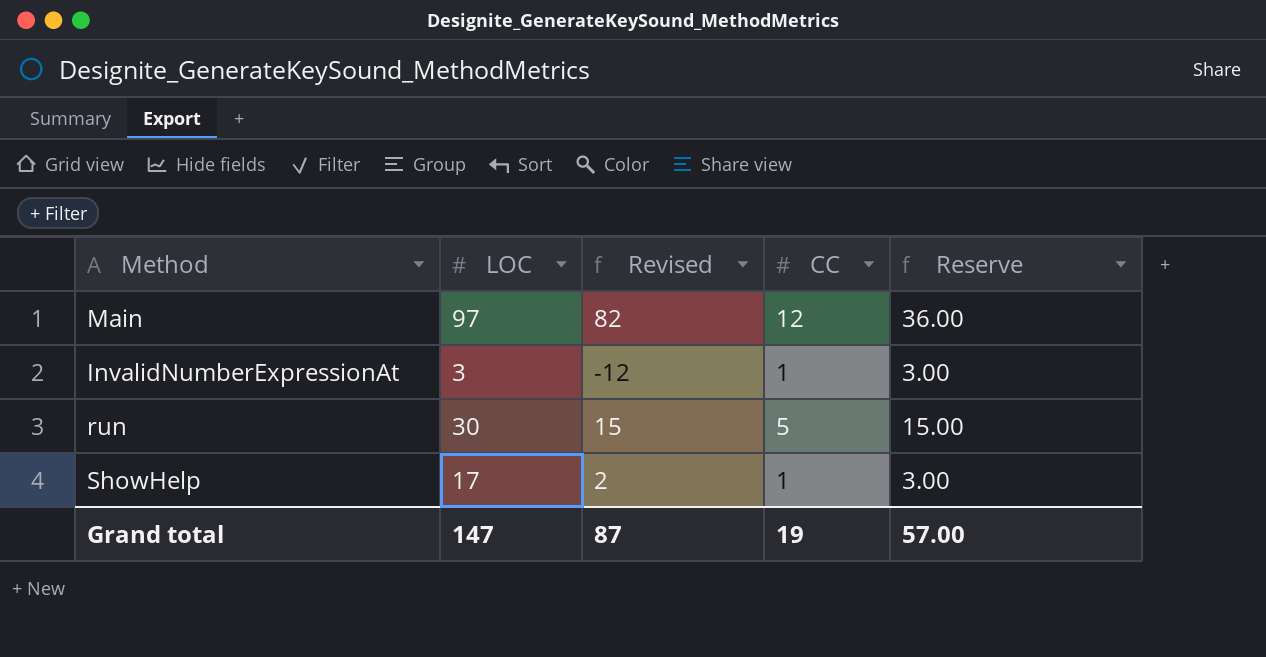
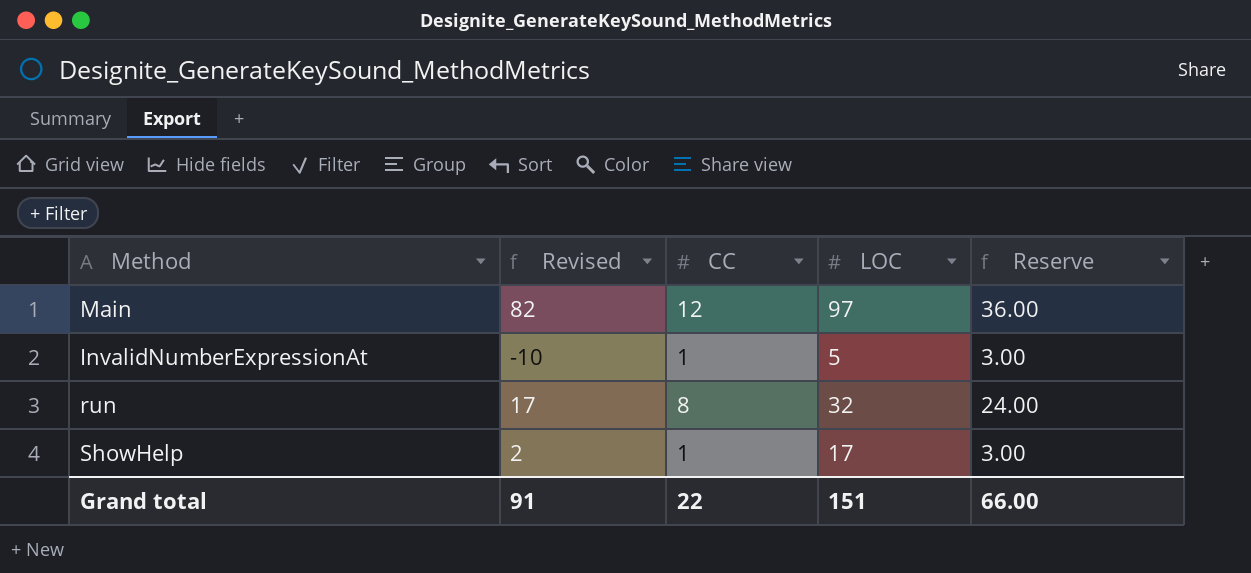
column LOC | position: 2 -> 4
InvalidNumberExpressionAt | Revised: -12 -> -10
InvalidNumberExpressionAt | LOC: 3 -> 5
run | Revised: 15 -> 17
run | CC: 5 -> 8
run | LOC: 30 -> 32
run | Reserve: 15.00 -> 24.00
Grand total | Revised: 87 -> 91
Grand total | CC: 19 -> 22
Grand total | LOC: 147 -> 151
Grand total | Reserve: 57.00 -> 66.00

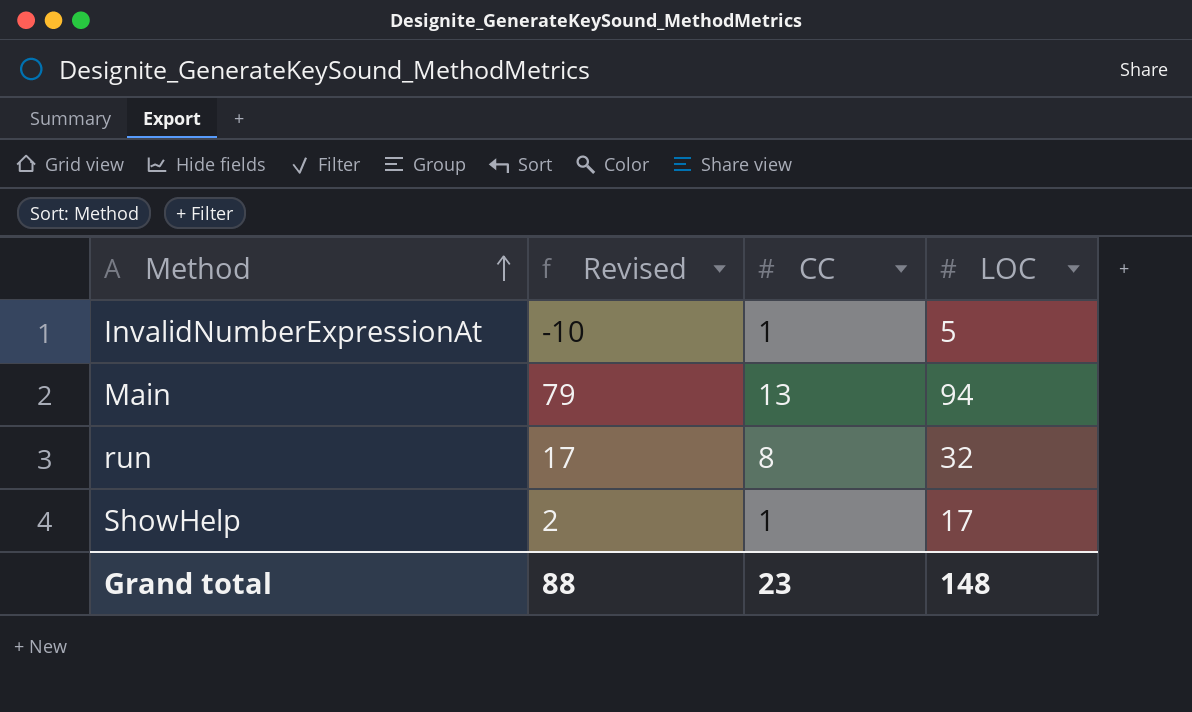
row order: none -> Method ascending
column Reserve | formula: [CC] * 3 -> none
Main | Revised: 82 -> 79
Main | CC: 12 -> 13
Main | LOC: 97 -> 94
Grand total | Revised: 91 -> 88
Grand total | CC: 22 -> 23
Grand total | LOC: 151 -> 148

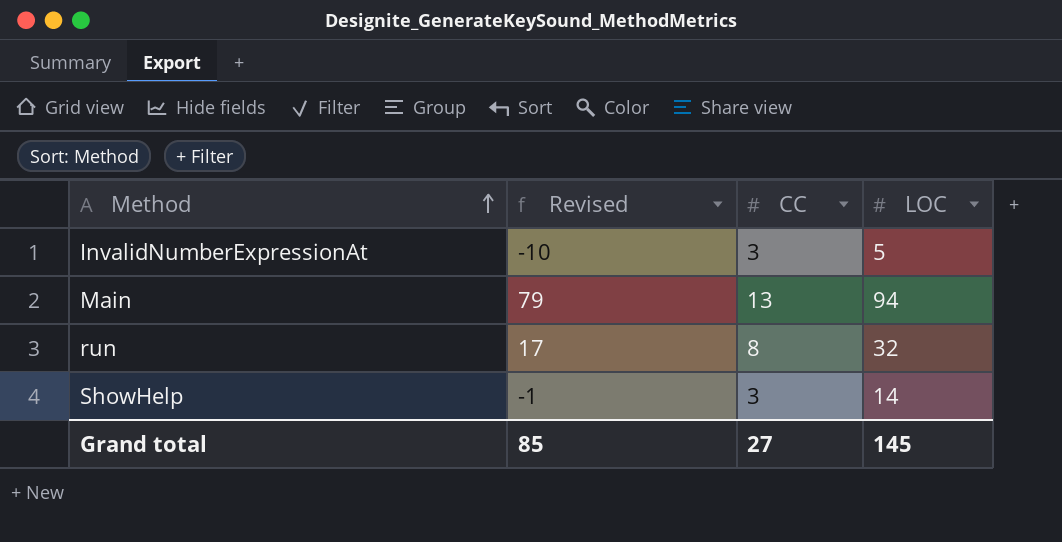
InvalidNumberExpressionAt | CC: 1 -> 3
ShowHelp | Revised: 2 -> -1
ShowHelp | CC: 1 -> 3
ShowHelp | LOC: 17 -> 14
Grand total | Revised: 88 -> 85
Grand total | CC: 23 -> 27
Grand total | LOC: 148 -> 145

